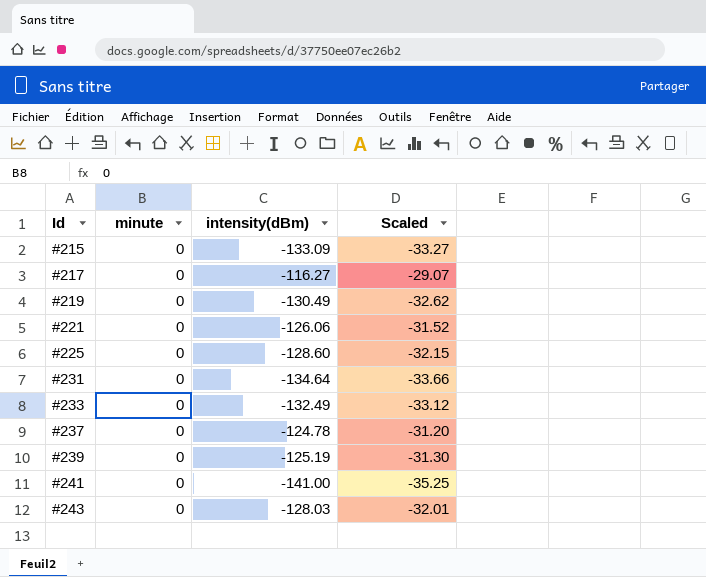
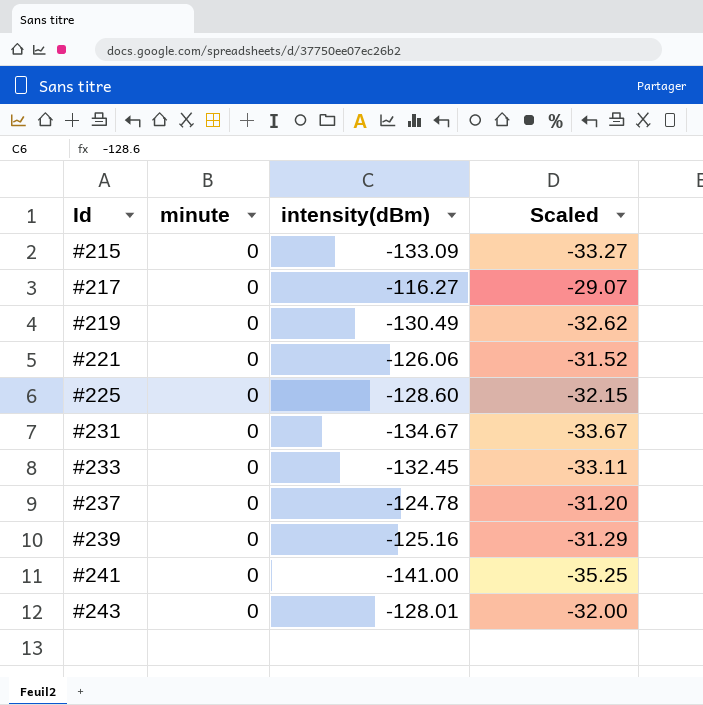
#231 | intensity(dBm): -134.64 -> -134.67
#231 | Scaled: -33.66 -> -33.67
#233 | intensity(dBm): -132.49 -> -132.45
#233 | Scaled: -33.12 -> -33.11
#239 | intensity(dBm): -125.19 -> -125.16
#239 | Scaled: -31.30 -> -31.29
#243 | intensity(dBm): -128.03 -> -128.01
#243 | Scaled: -32.01 -> -32.00

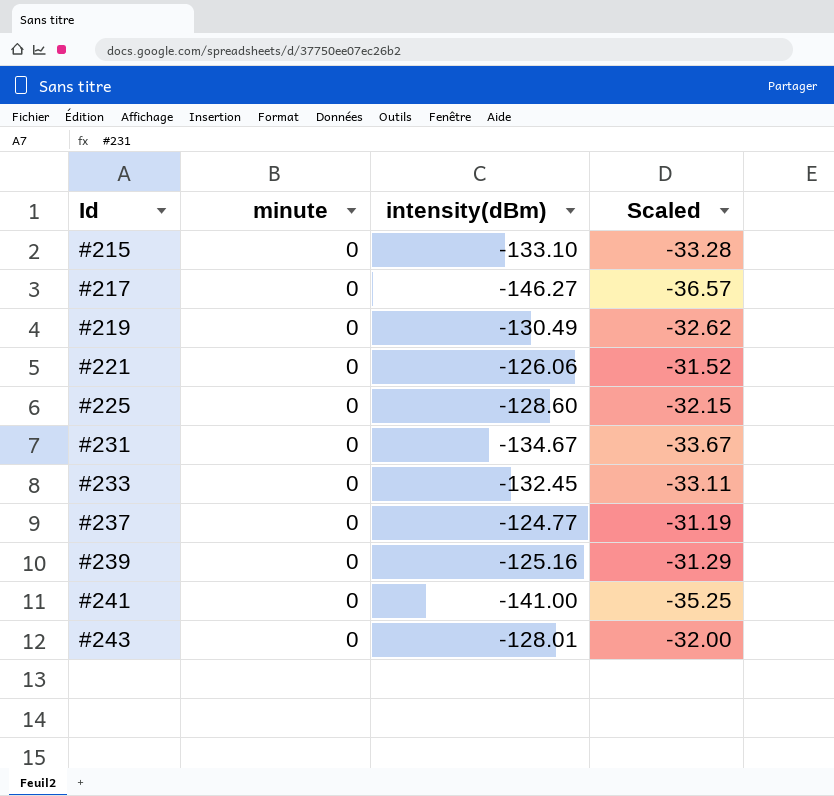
#215 | intensity(dBm): -133.09 -> -133.10
#215 | Scaled: -33.27 -> -33.28
#217 | intensity(dBm): -116.27 -> -146.27
#217 | Scaled: -29.07 -> -36.57
#237 | intensity(dBm): -124.78 -> -124.77
#237 | Scaled: -31.20 -> -31.19

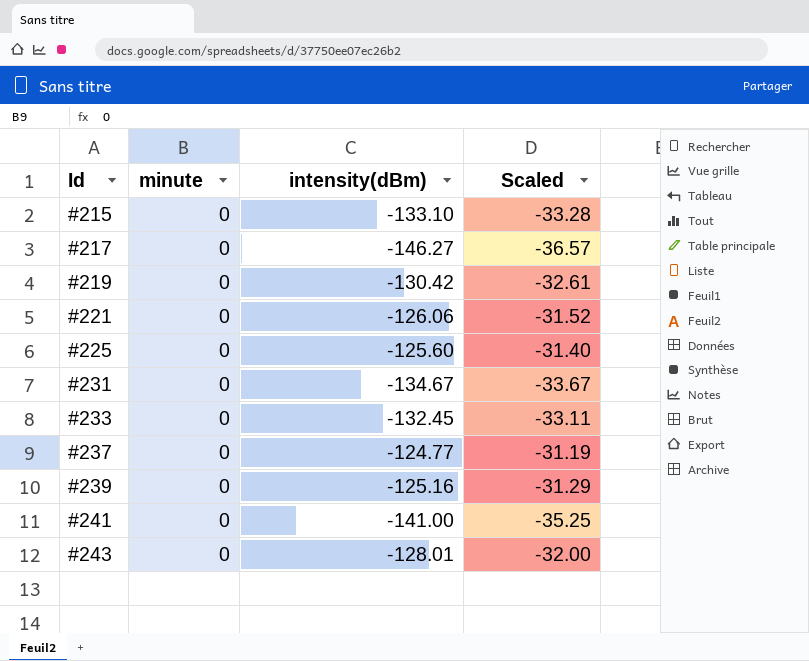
#219 | intensity(dBm): -130.49 -> -130.42
#219 | Scaled: -32.62 -> -32.61
#225 | intensity(dBm): -128.60 -> -125.60
#225 | Scaled: -32.15 -> -31.40

